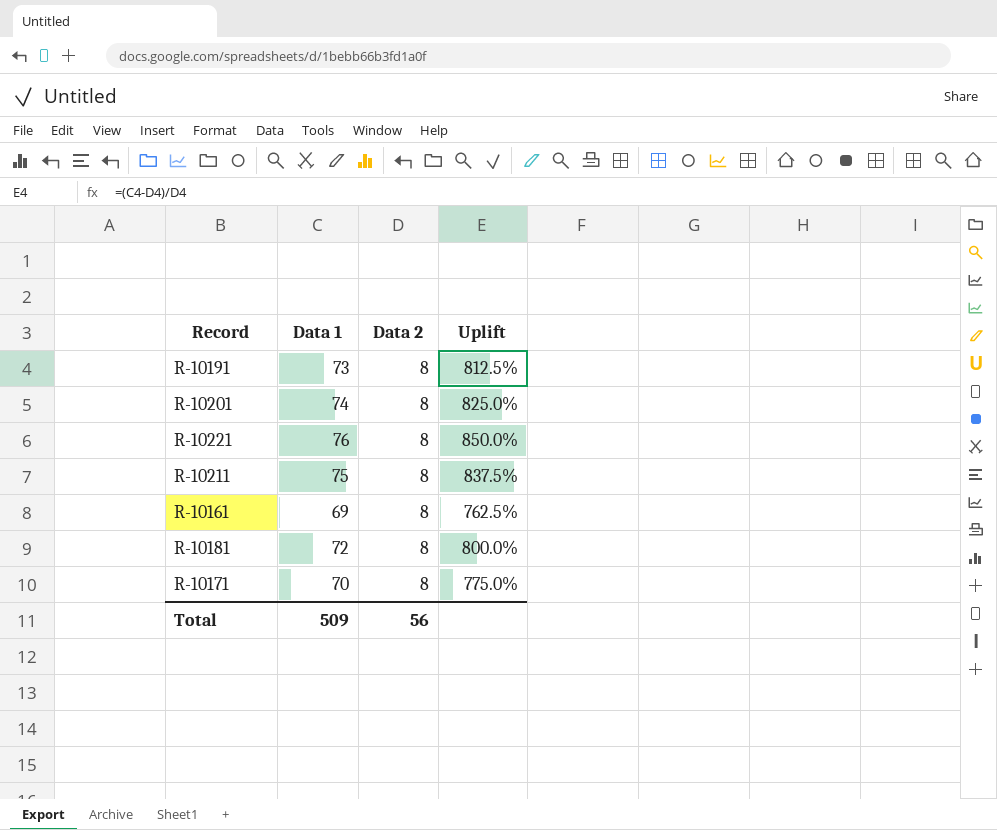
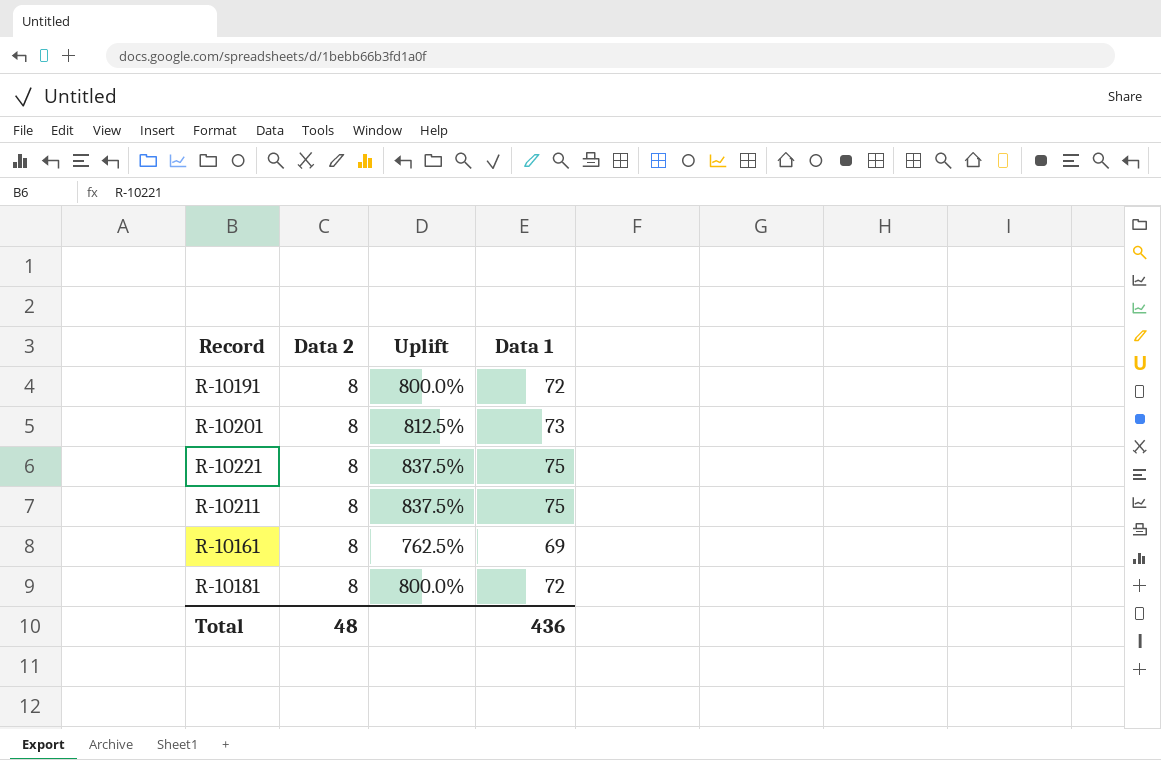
column Data 1 | position: 2 -> 4
row R-10171: 70 | 8 | 775.0% -> none
R-10191 | Uplift: 812.5% -> 800.0%
R-10191 | Data 1: 73 -> 72
R-10201 | Uplift: 825.0% -> 812.5%
R-10201 | Data 1: 74 -> 73
R-10221 | Uplift: 850.0% -> 837.5%
R-10221 | Data 1: 76 -> 75
Total | Data 2: 56 -> 48
Total | Data 1: 509 -> 436

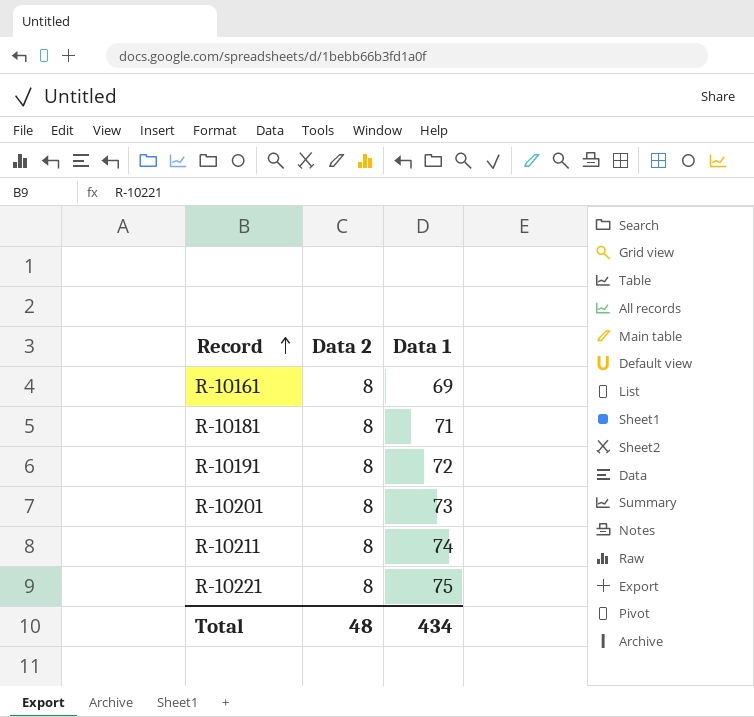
row order: none -> Record ascending
column Uplift | formula: ([Data 1] - [Data 2]) / [Data 2] -> none
R-10181 | Data 1: 72 -> 71
R-10211 | Data 1: 75 -> 74
Total | Data 1: 436 -> 434

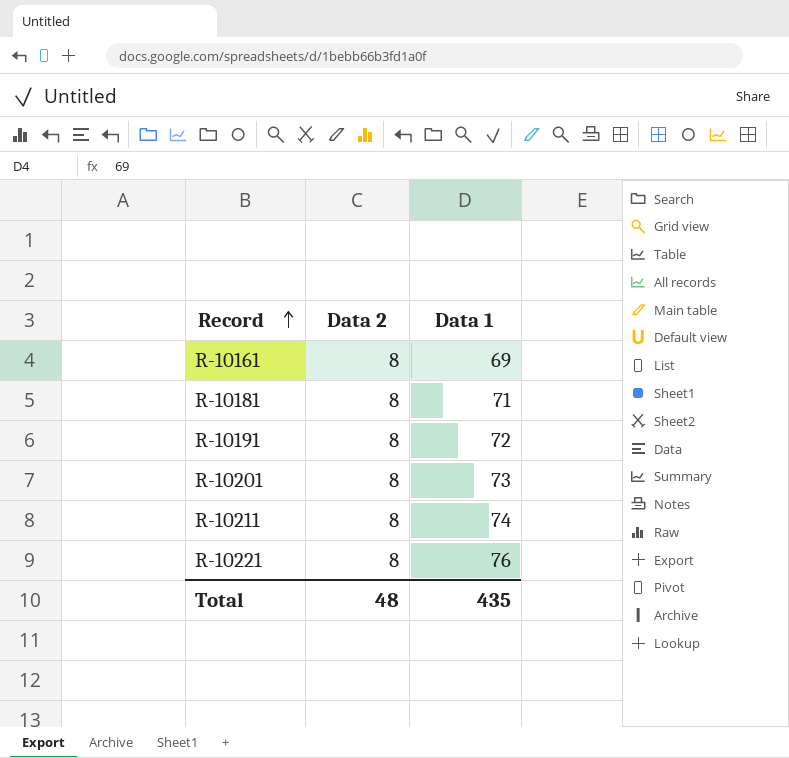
R-10221 | Data 1: 75 -> 76
Total | Data 1: 434 -> 435

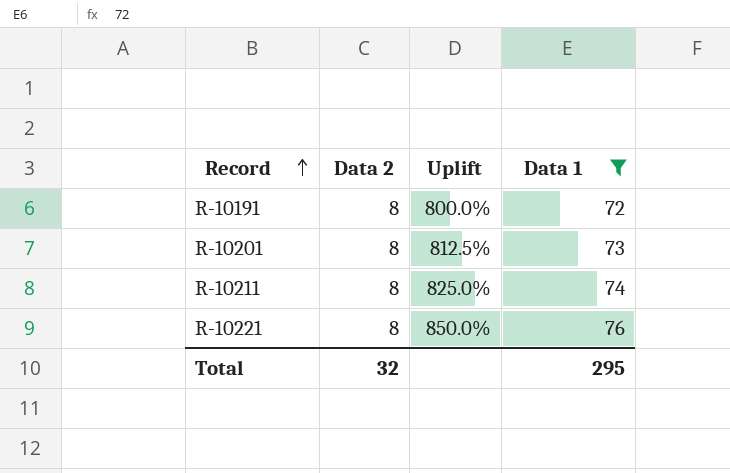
filter: none -> Data 1 >= 72
column Uplift | formula: none -> ([Data 1] - [Data 2]) / [Data 2]
Total | Data 2: 48 -> 32
Total | Data 1: 435 -> 295

